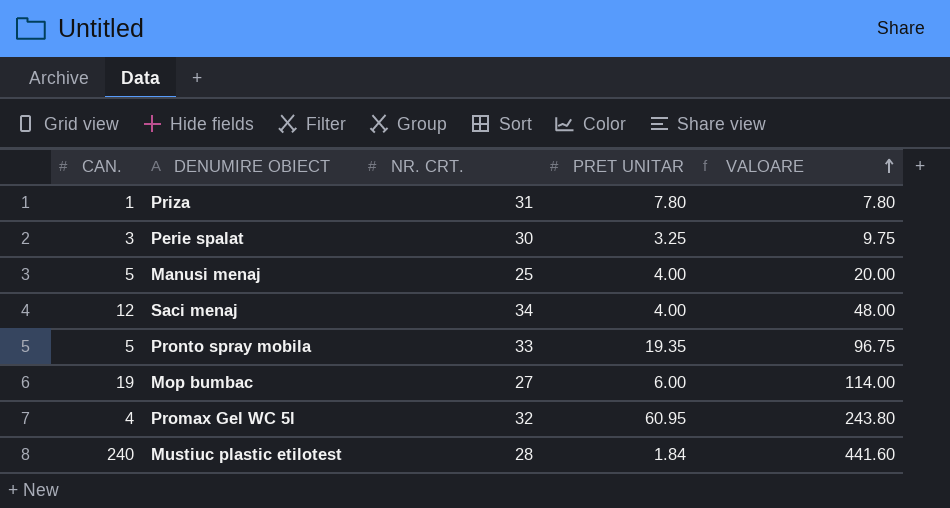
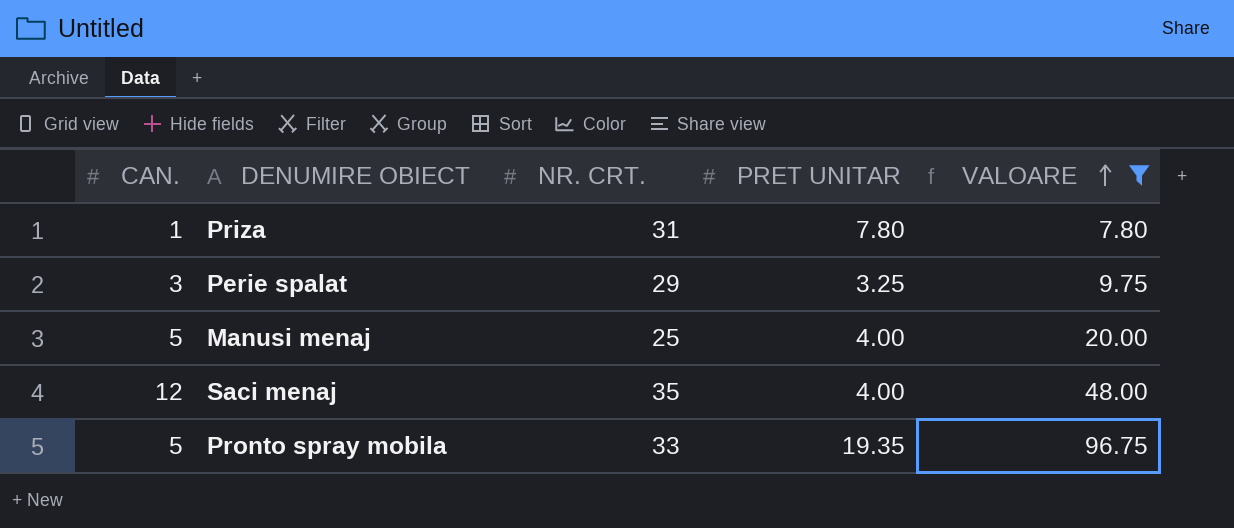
filter: none -> VALOARE <= 96.75
Perie spalat | NR. CRT.: 30 -> 29
Saci menaj | NR. CRT.: 34 -> 35

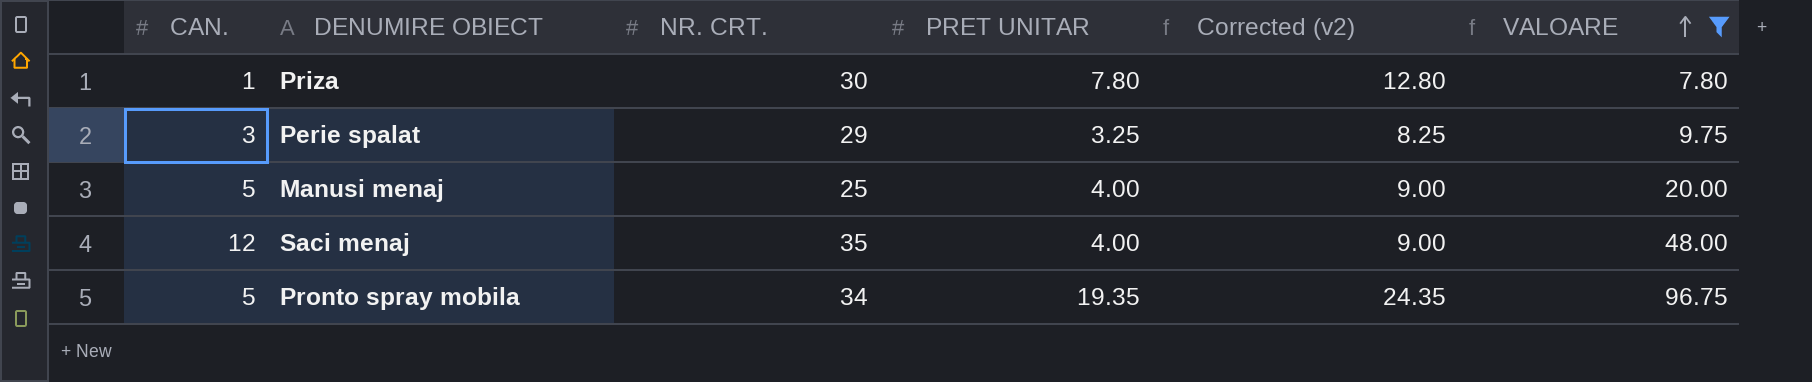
column Corrected (v2) | formula: none -> [PRET UNITAR] + 5
Priza | NR. CRT.: 31 -> 30
Pronto spray mobila | NR. CRT.: 33 -> 34

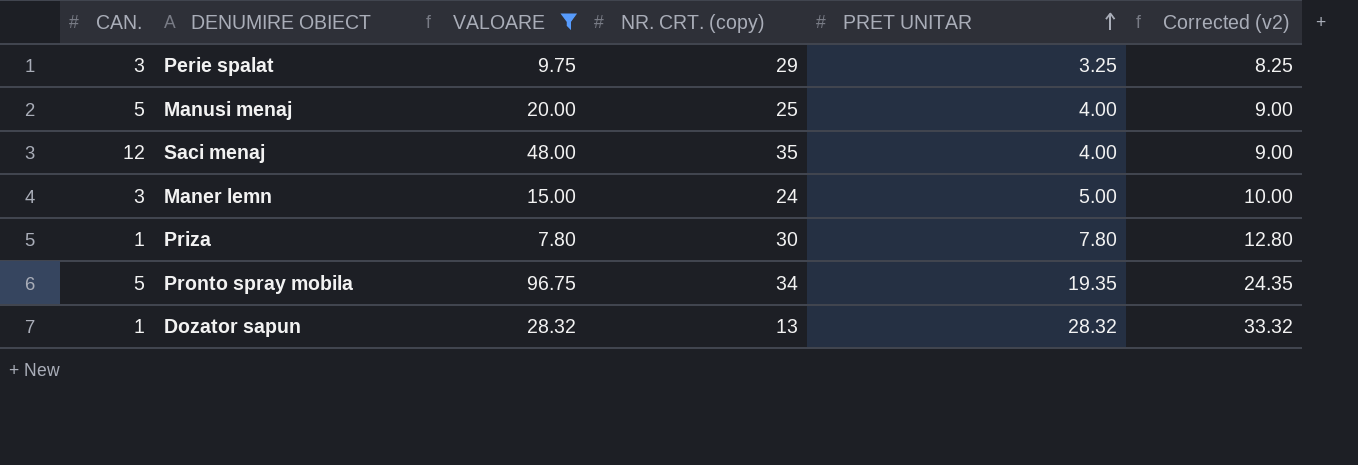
row order: VALOARE ascending -> PRET UNITAR ascending
column VALOARE | position: 6 -> 3
column name: NR. CRT. -> NR. CRT. (copy)
row Maner lemn: none -> 3 | 15.00 | 24 | 5.00 | 10.00
row Dozator sapun: none -> 1 | 28.32 | 13 | 28.32 | 33.32

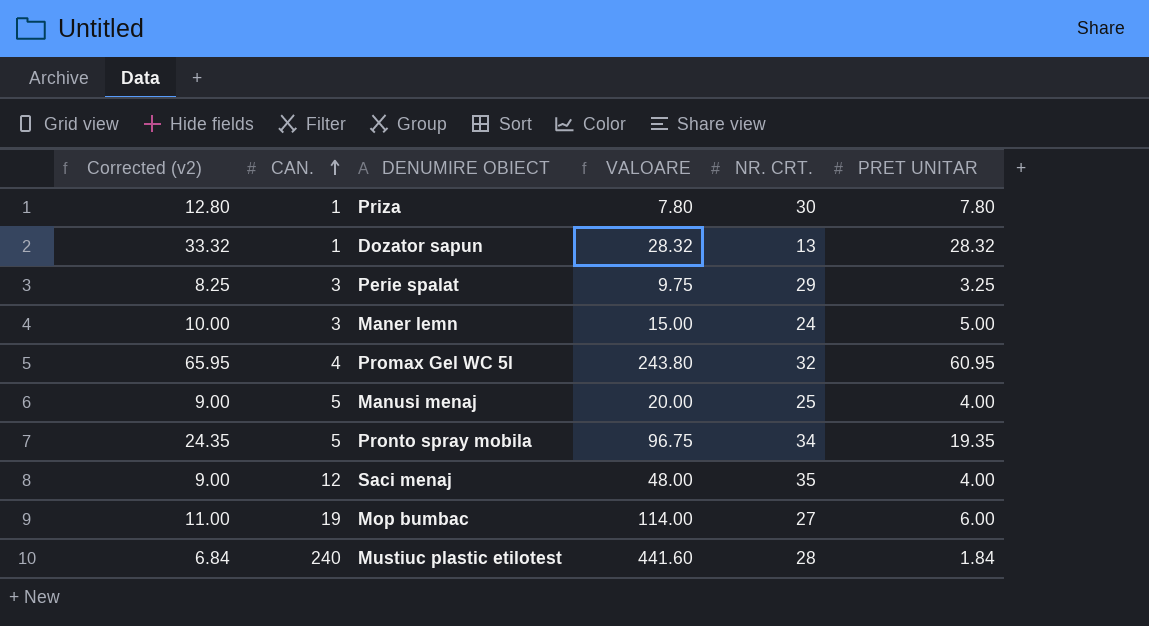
filter: VALOARE <= 96.75 -> none
row order: PRET UNITAR ascending -> CAN. ascending
column Corrected (v2) | position: 6 -> 1
column name: NR. CRT. (copy) -> NR. CRT.

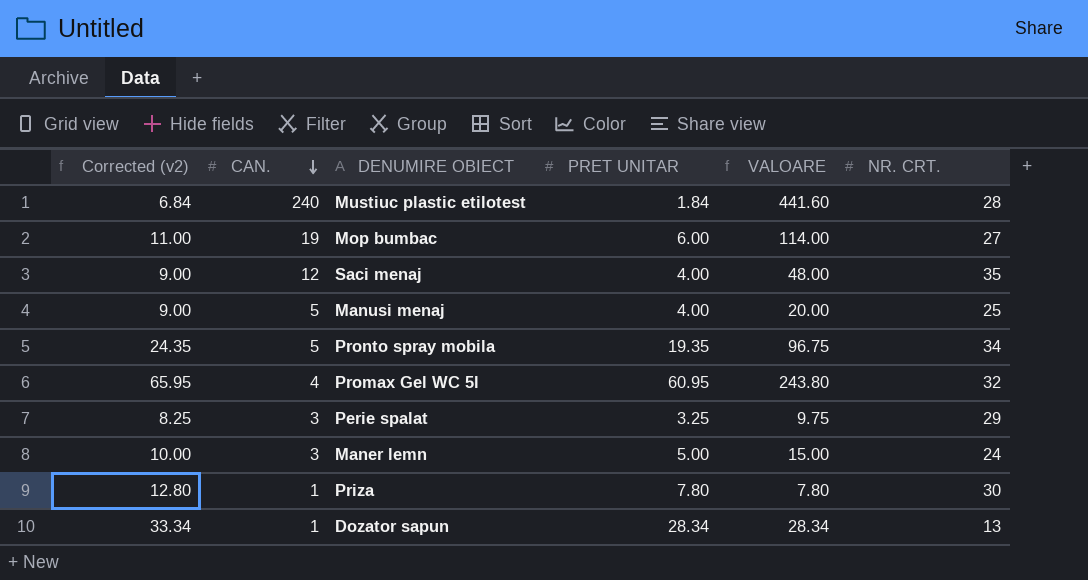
row order: CAN. ascending -> CAN. descending
column PRET UNITAR | position: 6 -> 4
Dozator sapun | Corrected (v2): 33.32 -> 33.34
Dozator sapun | PRET UNITAR: 28.32 -> 28.34
Dozator sapun | VALOARE: 28.32 -> 28.34

